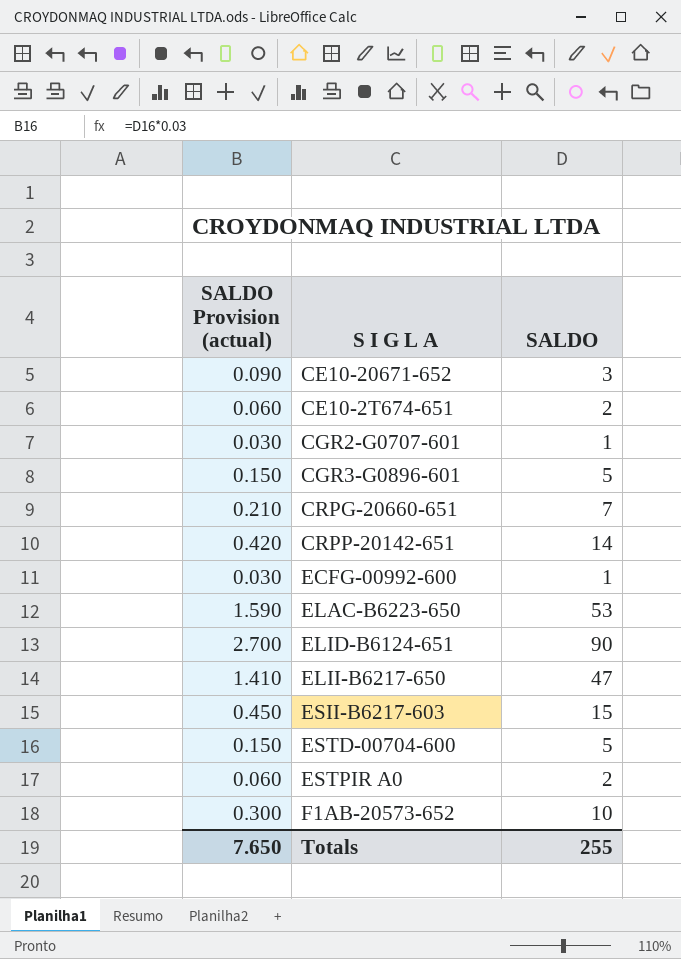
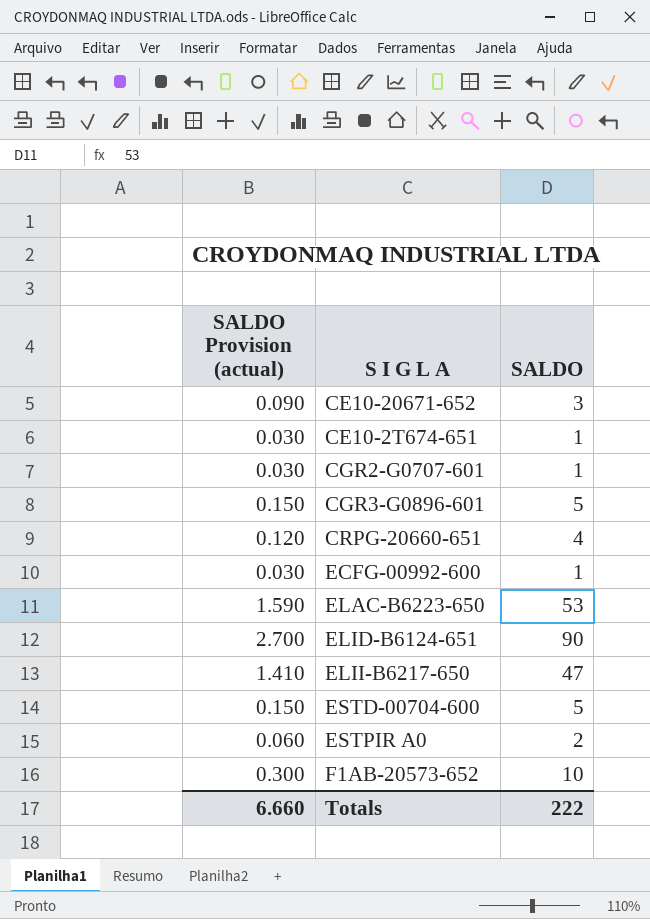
row CRPP-20142-651: 0.420 | 14 -> none
row ESII-B6217-603: 0.450 | 15 -> none
CE10-2T674-651 | SALDO Provision (actual): 0.060 -> 0.030
CE10-2T674-651 | SALDO: 2 -> 1
CRPG-20660-651 | SALDO Provision (actual): 0.210 -> 0.120
CRPG-20660-651 | SALDO: 7 -> 4
Totals | SALDO Provision (actual): 7.650 -> 6.660
Totals | SALDO: 255 -> 222

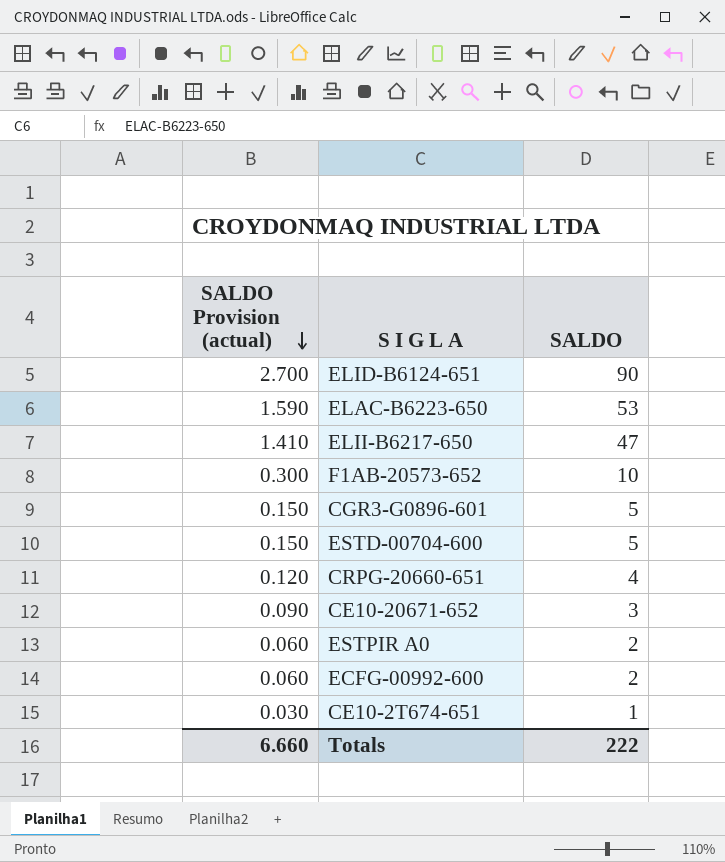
row order: none -> SALDO Provision (actual) descending
row CGR2-G0707-601: 0.030 | 1 -> none
ECFG-00992-600 | SALDO Provision (actual): 0.030 -> 0.060
ECFG-00992-600 | SALDO: 1 -> 2

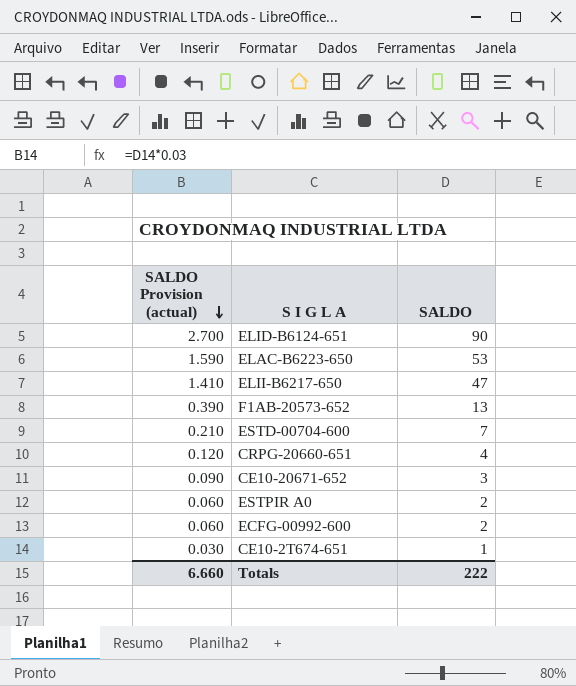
row CGR3-G0896-601: 0.150 | 5 -> none
F1AB-20573-652 | SALDO Provision (actual): 0.300 -> 0.390
F1AB-20573-652 | SALDO: 10 -> 13
ESTD-00704-600 | SALDO Provision (actual): 0.150 -> 0.210
ESTD-00704-600 | SALDO: 5 -> 7

